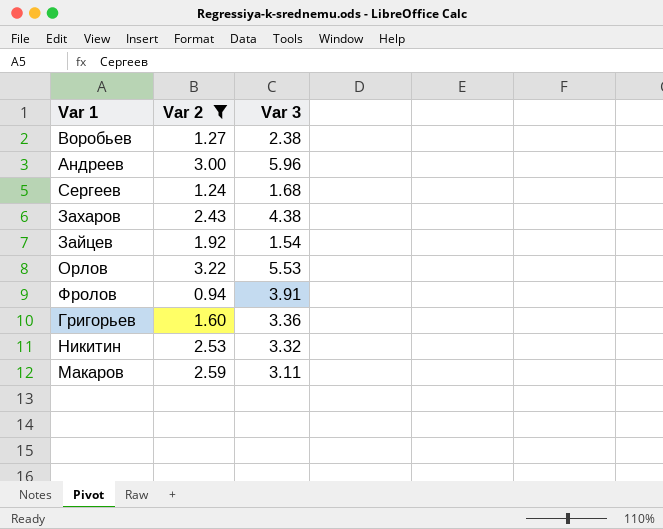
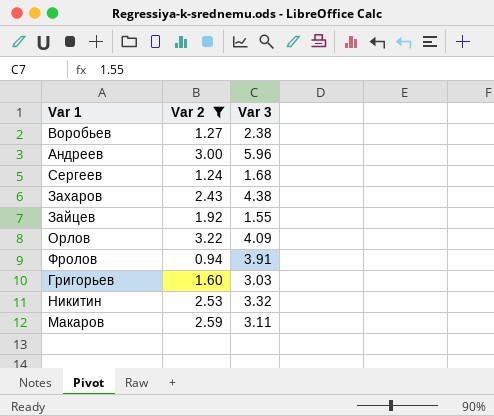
Зайцев | Var 3: 1.54 -> 1.55
Орлов | Var 3: 5.53 -> 4.09
Григорьев | Var 3: 3.36 -> 3.03

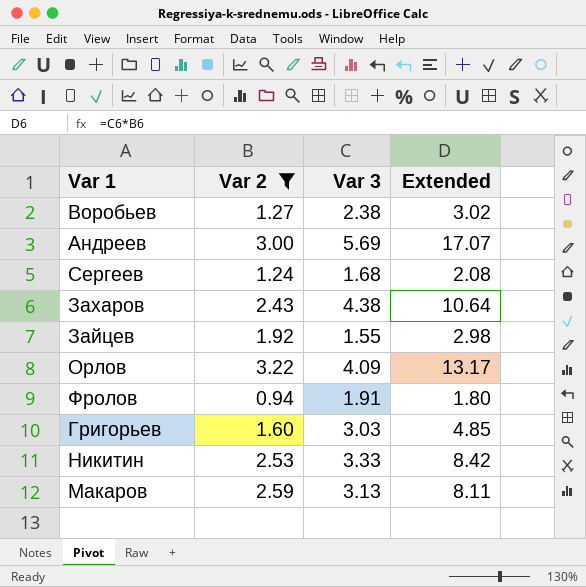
column Extended | formula: none -> [Var 2] * [Var 3]
Андреев | Var 3: 5.96 -> 5.69
Фролов | Var 3: 3.91 -> 1.91
Никитин | Var 3: 3.32 -> 3.33
Макаров | Var 3: 3.11 -> 3.13

